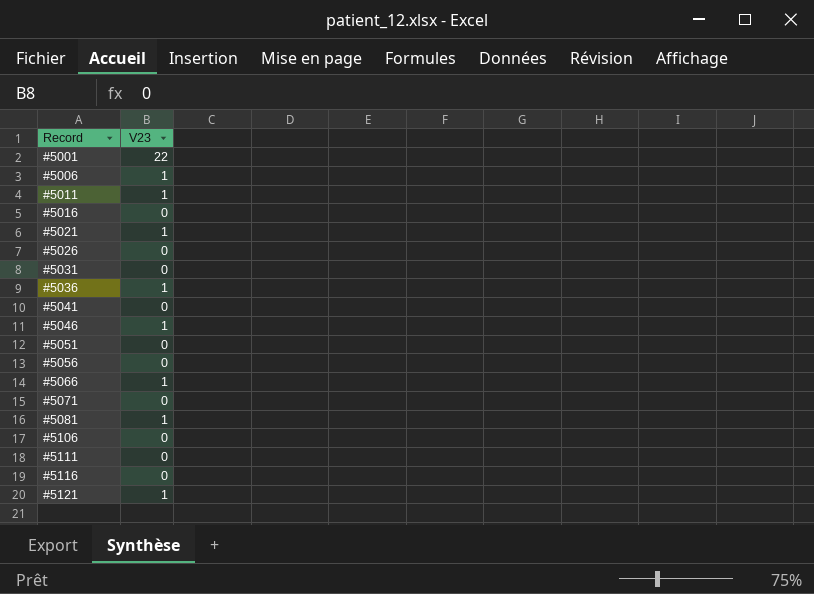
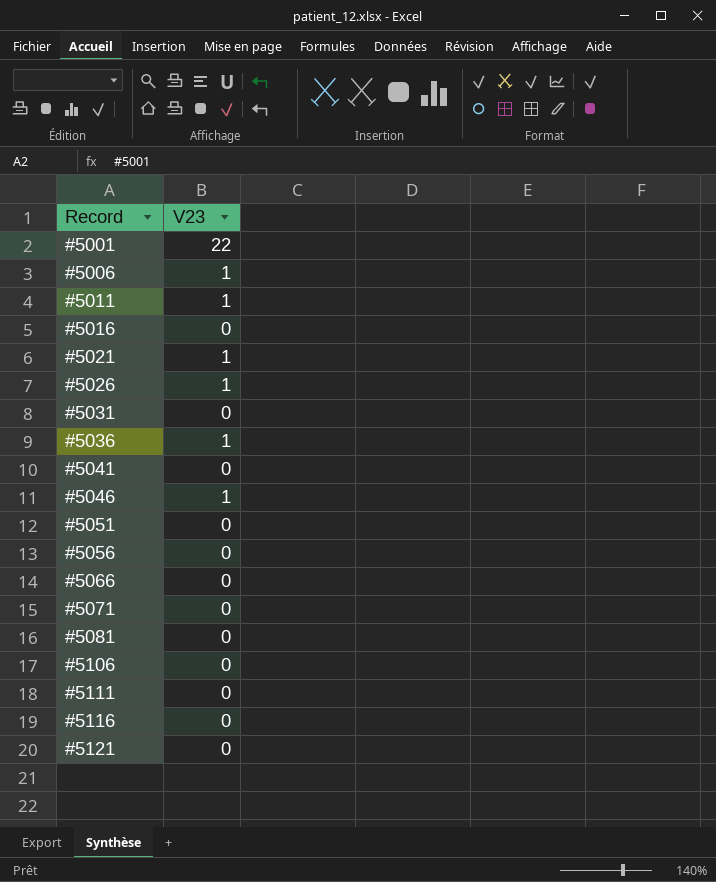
#5026 | V23: 0 -> 1
#5066 | V23: 1 -> 0
#5081 | V23: 1 -> 0
#5121 | V23: 1 -> 0

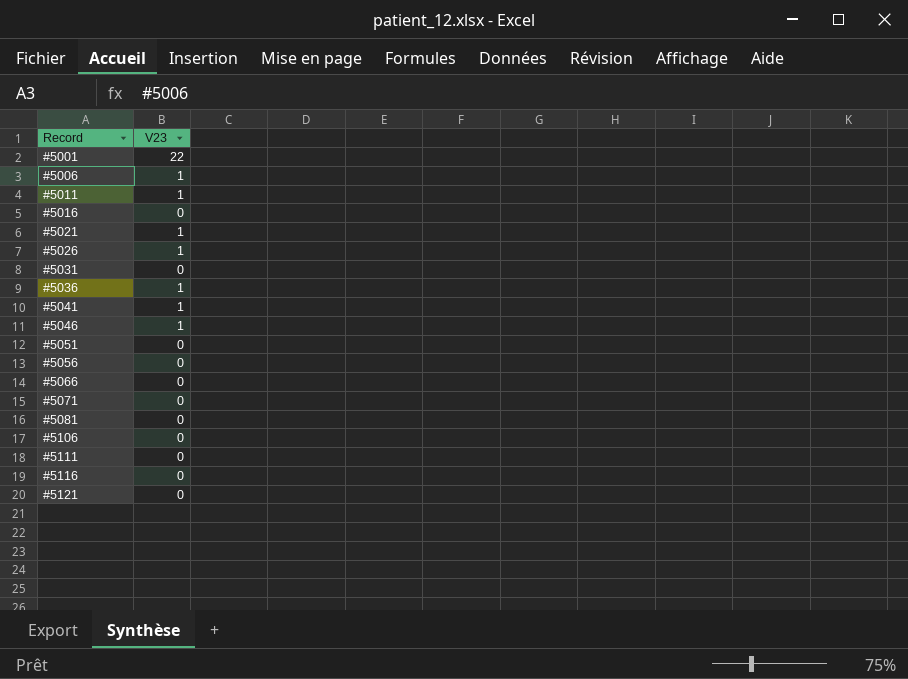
#5041 | V23: 0 -> 1

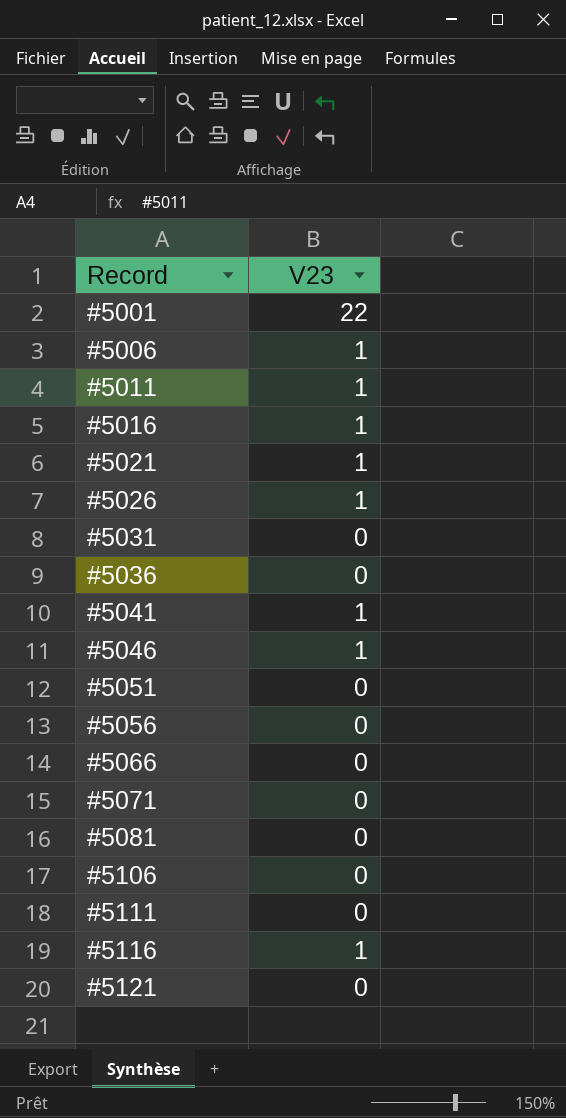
#5016 | V23: 0 -> 1
#5036 | V23: 1 -> 0
#5116 | V23: 0 -> 1

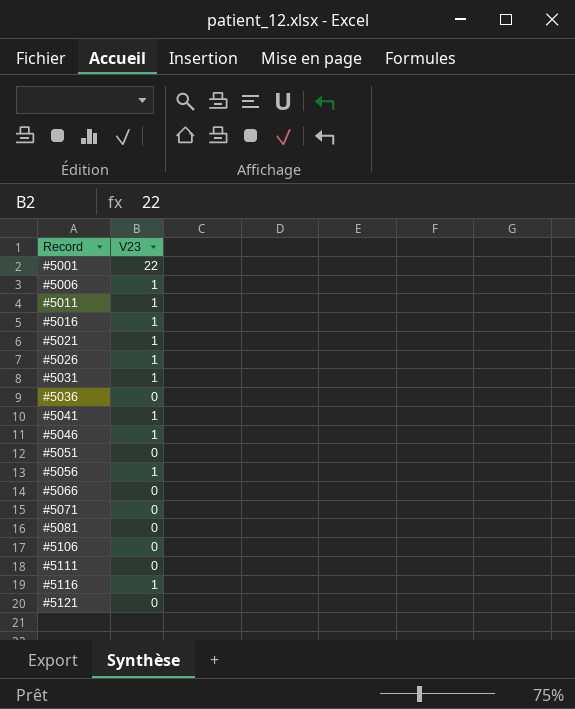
#5031 | V23: 0 -> 1
#5056 | V23: 0 -> 1

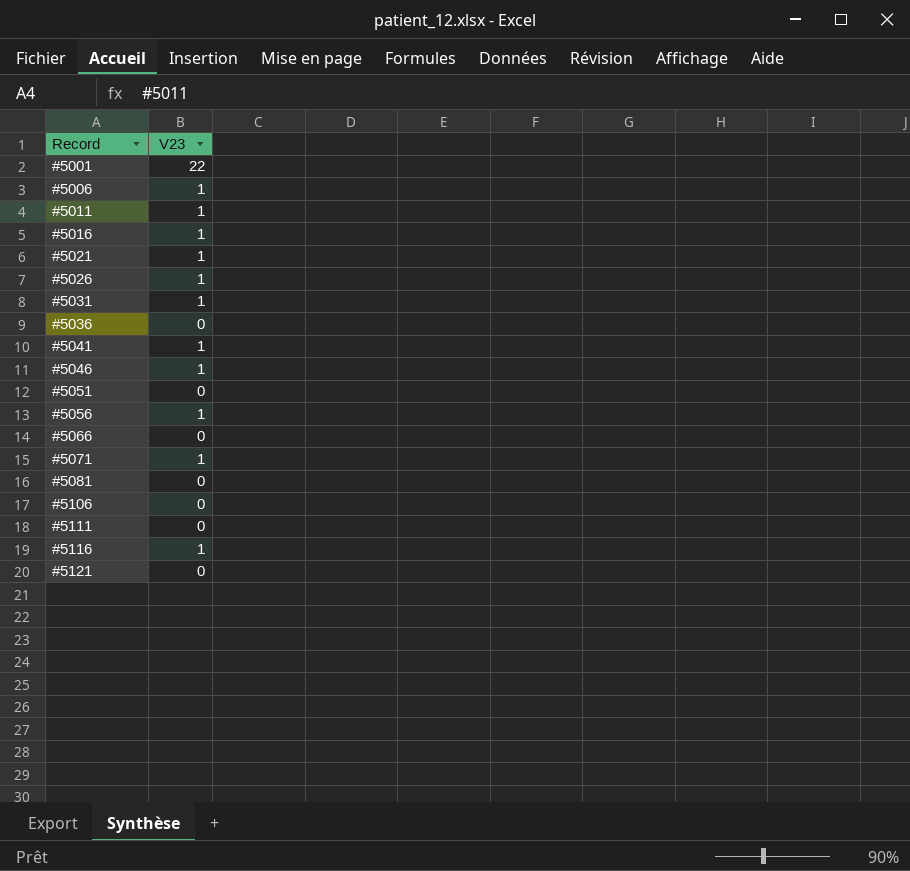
#5071 | V23: 0 -> 1

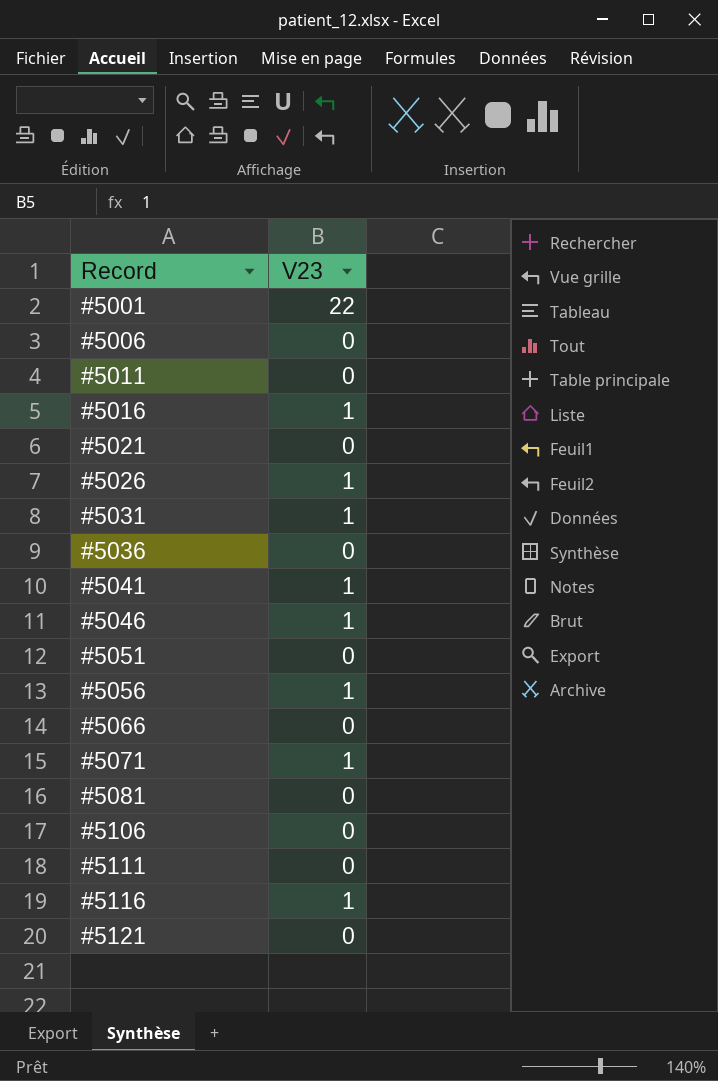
#5006 | V23: 1 -> 0
#5011 | V23: 1 -> 0
#5021 | V23: 1 -> 0

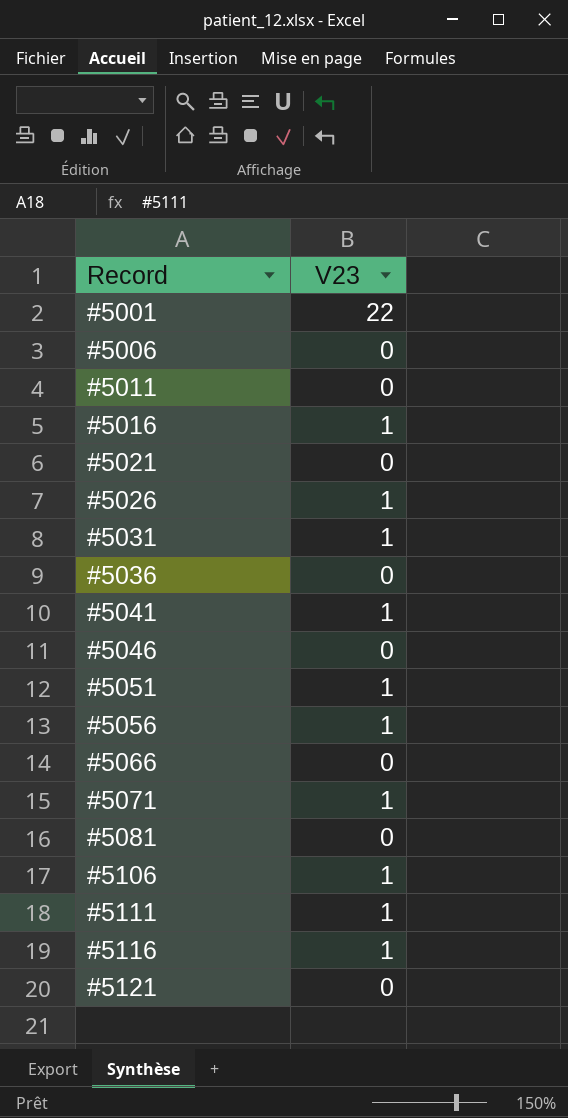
#5046 | V23: 1 -> 0
#5051 | V23: 0 -> 1
#5106 | V23: 0 -> 1
#5111 | V23: 0 -> 1

